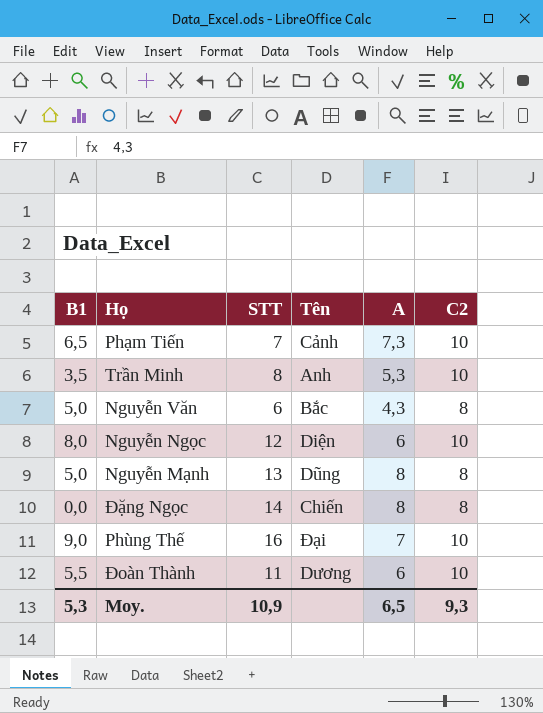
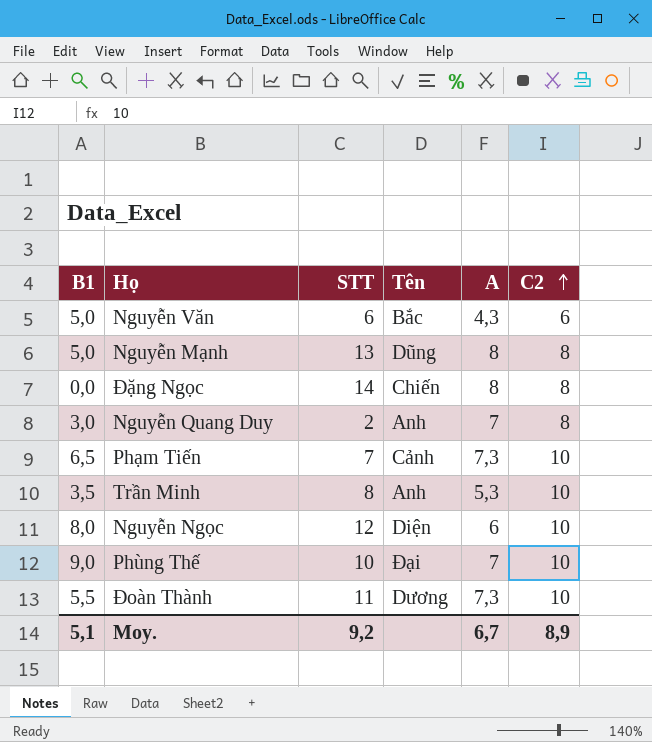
row order: none -> C2 ascending
Nguyễn Văn | C2: 8 -> 6
row Nguyễn Quang Duy: none -> 3,0 | 2 | Anh | 7 | 8
Phùng Thế | STT: 16 -> 10
Đoàn Thành | A: 6 -> 7,3
Moy. | B1: 5,3 -> 5,1
Moy. | STT: 10,9 -> 9,2
Moy. | A: 6,5 -> 6,7
Moy. | C2: 9,3 -> 8,9

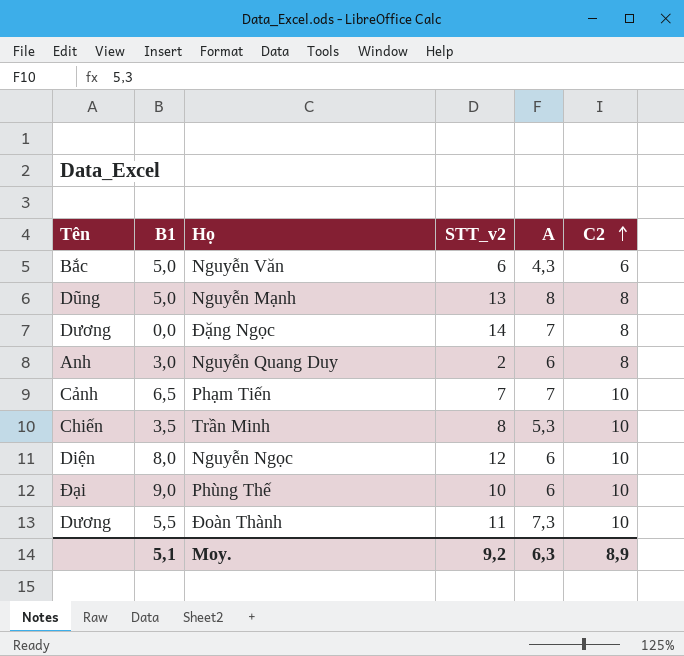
column Tên | position: 4 -> 1
column name: STT -> STT_v2
Đặng Ngọc | Tên: Chiến -> Dương
Đặng Ngọc | A: 8 -> 7
Nguyễn Quang Duy | A: 7 -> 6
Phạm Tiến | A: 7,3 -> 7
Trần Minh | Tên: Anh -> Chiến
Phùng Thế | A: 7 -> 6
Moy. | A: 6,7 -> 6,3

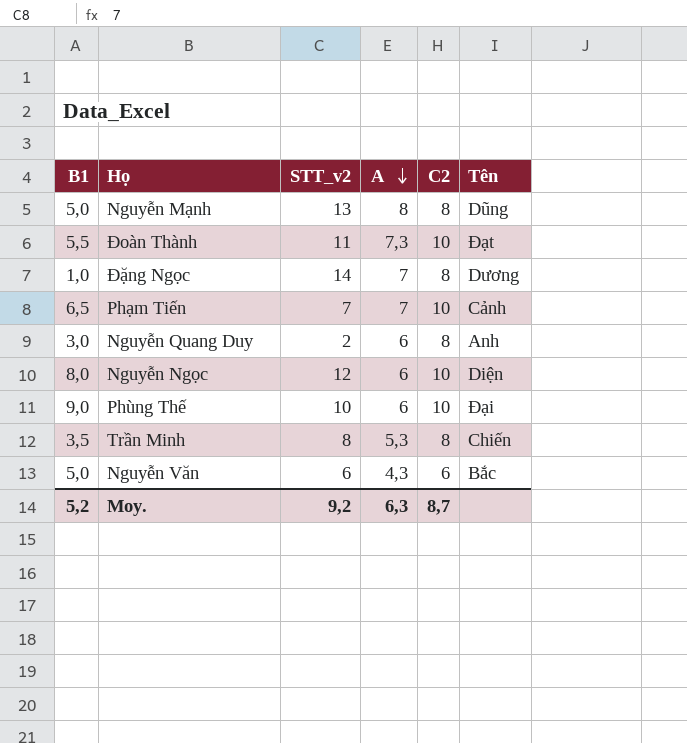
row order: C2 ascending -> A descending
column Tên | position: 1 -> 6
Đoàn Thành | Tên: Dương -> Đạt
Đặng Ngọc | B1: 0,0 -> 1,0
Trần Minh | C2: 10 -> 8
Moy. | B1: 5,1 -> 5,2
Moy. | C2: 8,9 -> 8,7

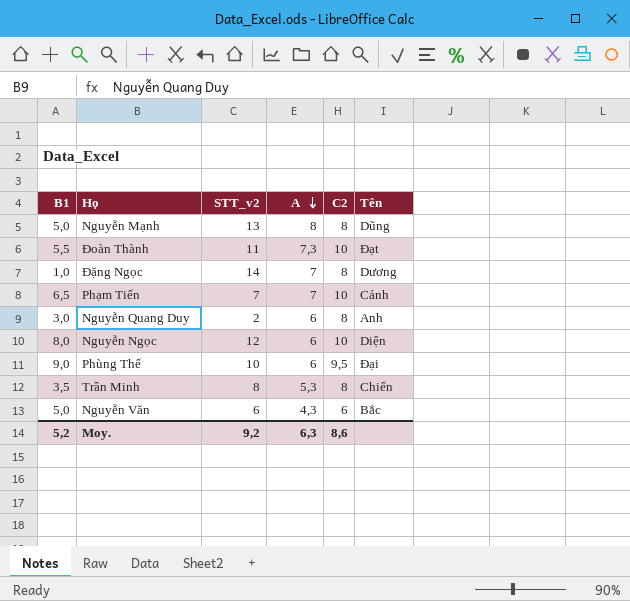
Phùng Thế | C2: 10 -> 9,5
Moy. | C2: 8,7 -> 8,6

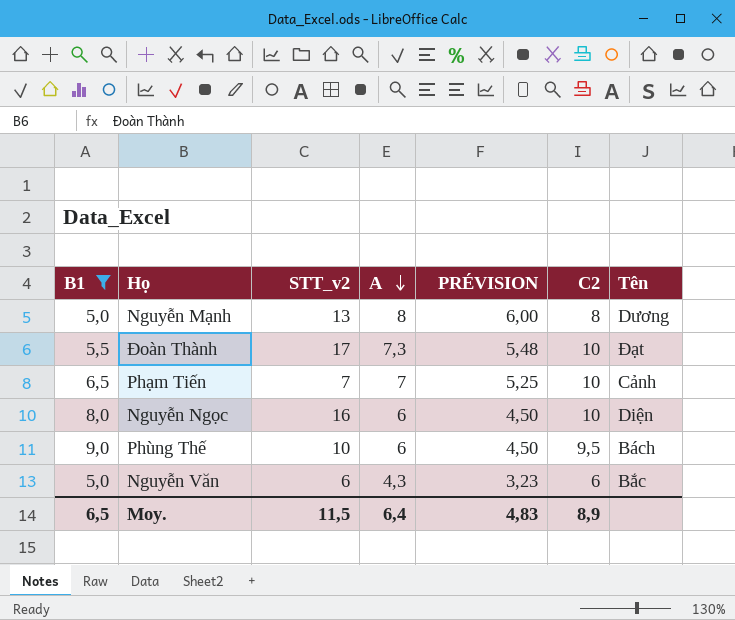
filter: none -> B1 >= 5,0
column PRÉVISION | formula: none -> [A] * 0,75
Nguyễn Mạnh | Tên: Dũng -> Dương
Đoàn Thành | STT_v2: 11 -> 17
Nguyễn Ngọc | STT_v2: 12 -> 16
Phùng Thế | Tên: Đại -> Bách
Moy. | B1: 5,2 -> 6,5
Moy. | STT_v2: 9,2 -> 11,5
Moy. | A: 6,3 -> 6,4
Moy. | C2: 8,6 -> 8,9

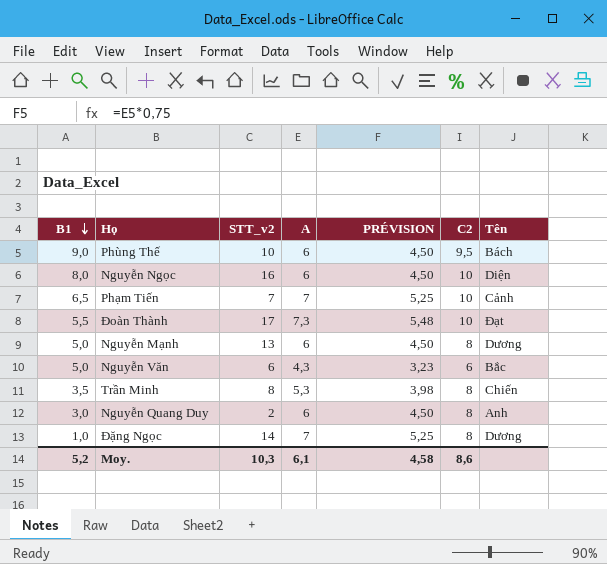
filter: B1 >= 5,0 -> none
row order: A descending -> B1 descending
Nguyễn Mạnh | A: 8 -> 6
Nguyễn Mạnh | PRÉVISION: 6,00 -> 4,50
Moy. | B1: 6,5 -> 5,2
Moy. | STT_v2: 11,5 -> 10,3
Moy. | A: 6,4 -> 6,1
Moy. | PRÉVISION: 4,83 -> 4,58
Moy. | C2: 8,9 -> 8,6

